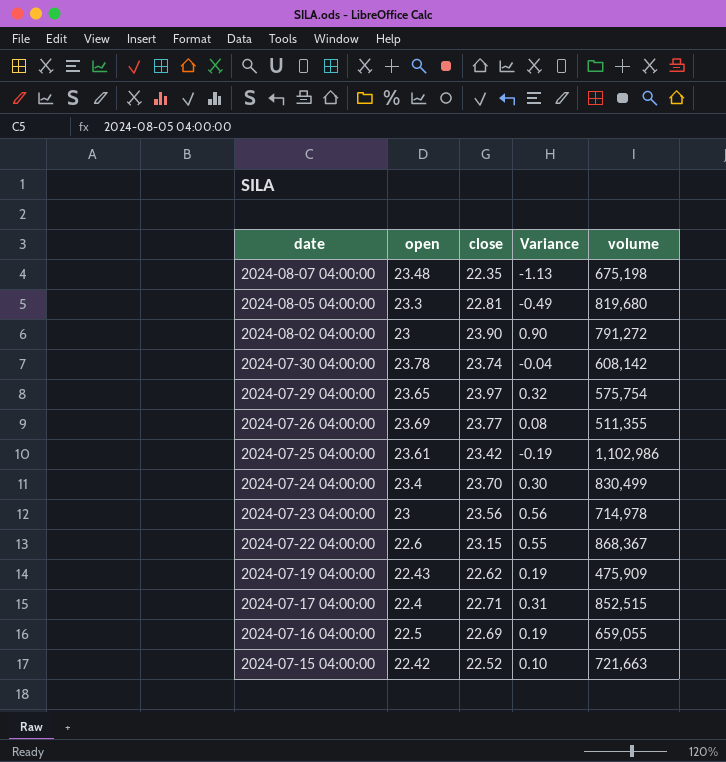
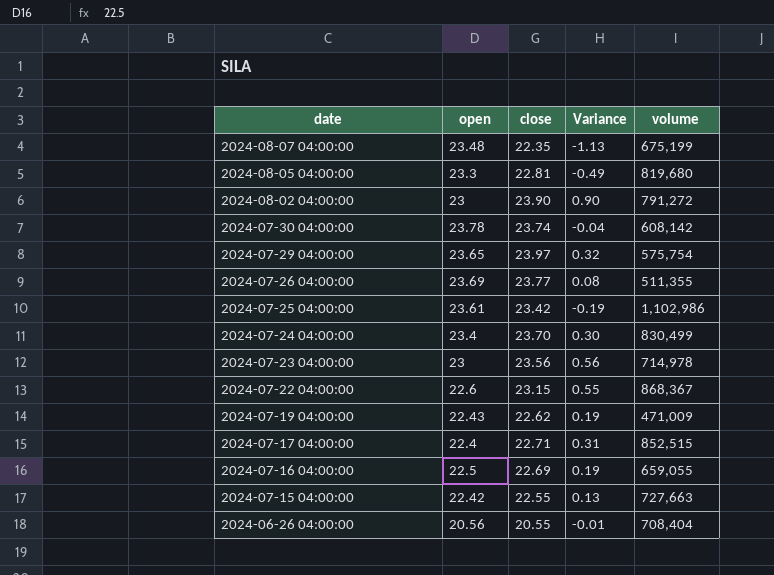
2024-08-07 04:00:00 | volume: 675,198 -> 675,199
2024-07-19 04:00:00 | volume: 475,909 -> 471,009
2024-07-15 04:00:00 | close: 22.52 -> 22.55
2024-07-15 04:00:00 | Variance: 0.10 -> 0.13
2024-07-15 04:00:00 | volume: 721,663 -> 727,663
row 2024-06-26 04:00:00: none -> 20.56 | 20.55 | -0.01 | 708,404

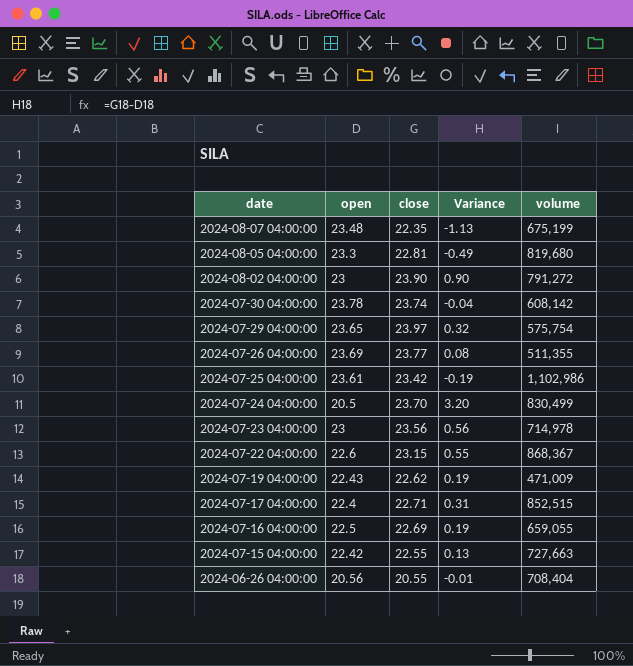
2024-07-24 04:00:00 | open: 23.4 -> 20.5
2024-07-24 04:00:00 | Variance: 0.30 -> 3.20

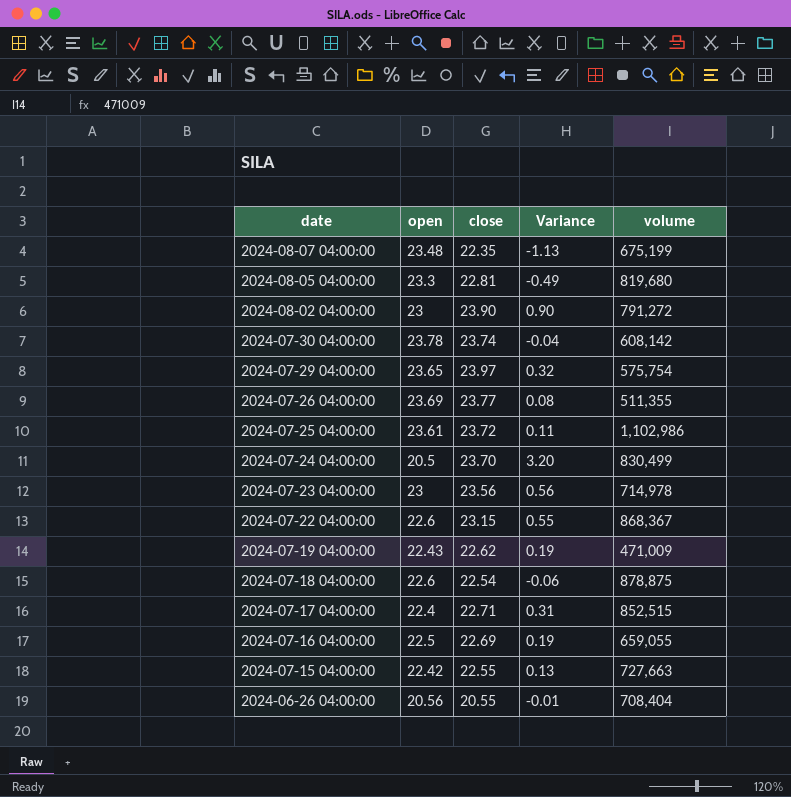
2024-07-25 04:00:00 | close: 23.42 -> 23.72
2024-07-25 04:00:00 | Variance: -0.19 -> 0.11
row 2024-07-18 04:00:00: none -> 22.6 | 22.54 | -0.06 | 878,875

